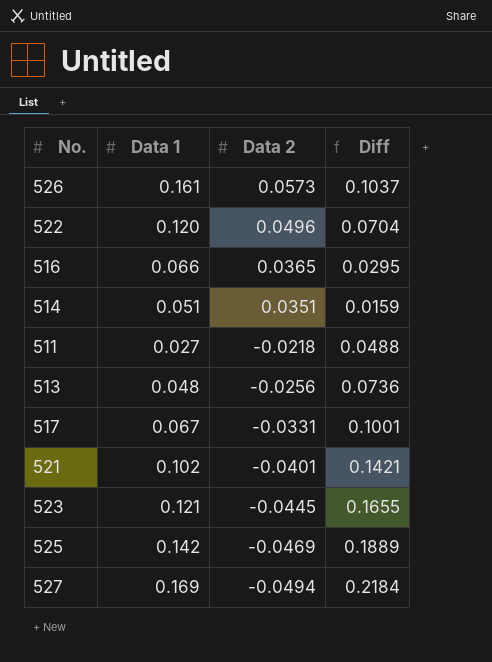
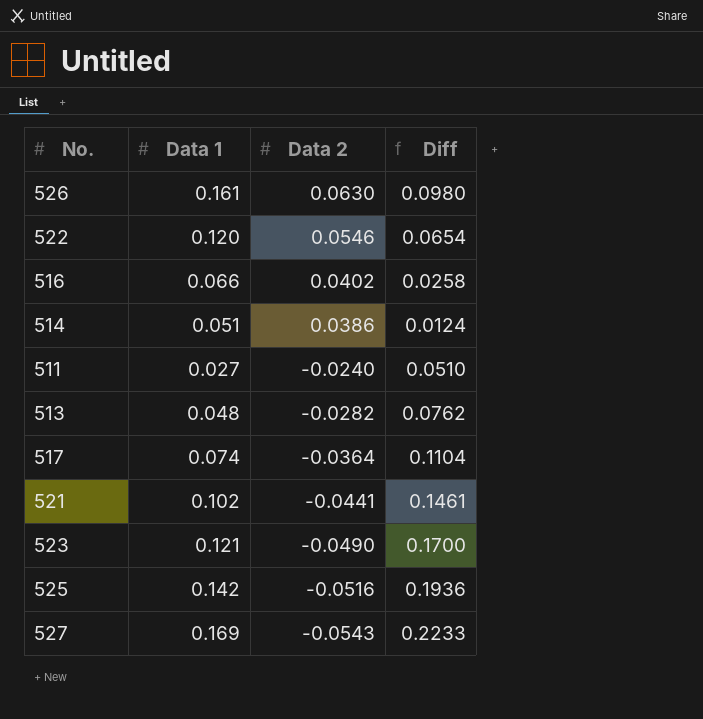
526 | Data 2: 0.0573 -> 0.0630
526 | Diff: 0.1037 -> 0.0980
522 | Data 2: 0.0496 -> 0.0546
522 | Diff: 0.0704 -> 0.0654
516 | Data 2: 0.0365 -> 0.0402
516 | Diff: 0.0295 -> 0.0258
514 | Data 2: 0.0351 -> 0.0386
514 | Diff: 0.0159 -> 0.0124
511 | Data 2: -0.0218 -> -0.0240
511 | Diff: 0.0488 -> 0.0510
513 | Data 2: -0.0256 -> -0.0282
513 | Diff: 0.0736 -> 0.0762
517 | Data 1: 0.067 -> 0.074
517 | Data 2: -0.0331 -> -0.0364
517 | Diff: 0.1001 -> 0.1104
521 | Data 2: -0.0401 -> -0.0441
521 | Diff: 0.1421 -> 0.1461
523 | Data 2: -0.0445 -> -0.0490
523 | Diff: 0.1655 -> 0.1700
525 | Data 2: -0.0469 -> -0.0516
525 | Diff: 0.1889 -> 0.1936
527 | Data 2: -0.0494 -> -0.0543
527 | Diff: 0.2184 -> 0.2233

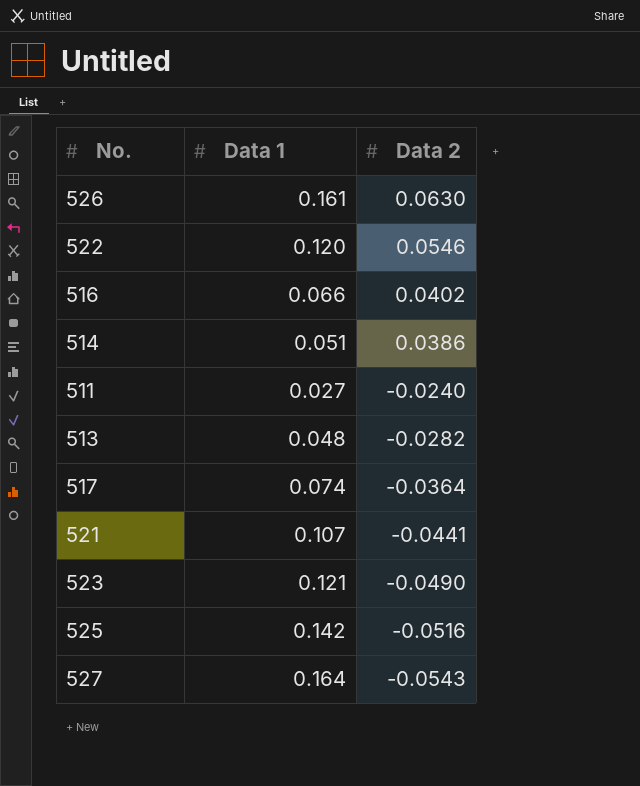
column Diff | formula: [Data 1] - [Data 2] -> none
521 | Data 1: 0.102 -> 0.107
527 | Data 1: 0.169 -> 0.164

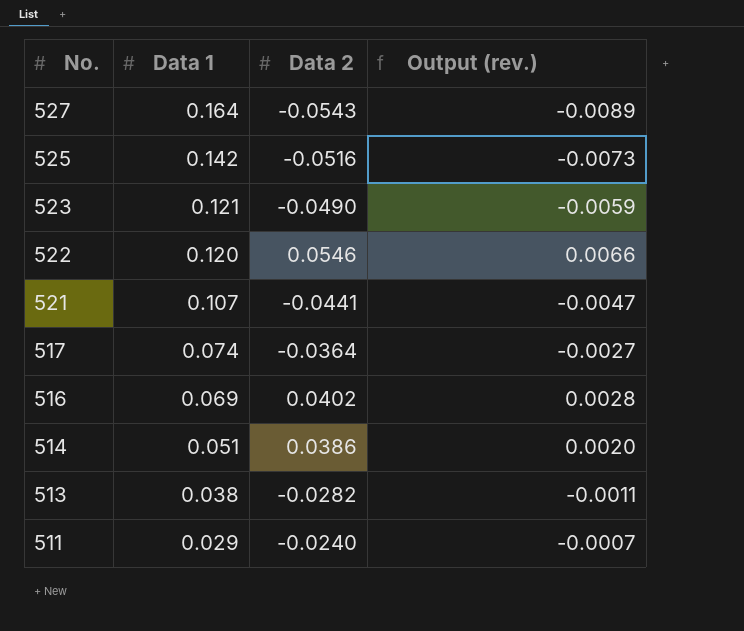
row order: Data 2 descending -> No. descending
column Output (rev.) | formula: none -> [Data 1] * [Data 2]
row 526: 0.161 | 0.0630 -> none
516 | Data 1: 0.066 -> 0.069
513 | Data 1: 0.048 -> 0.038
511 | Data 1: 0.027 -> 0.029

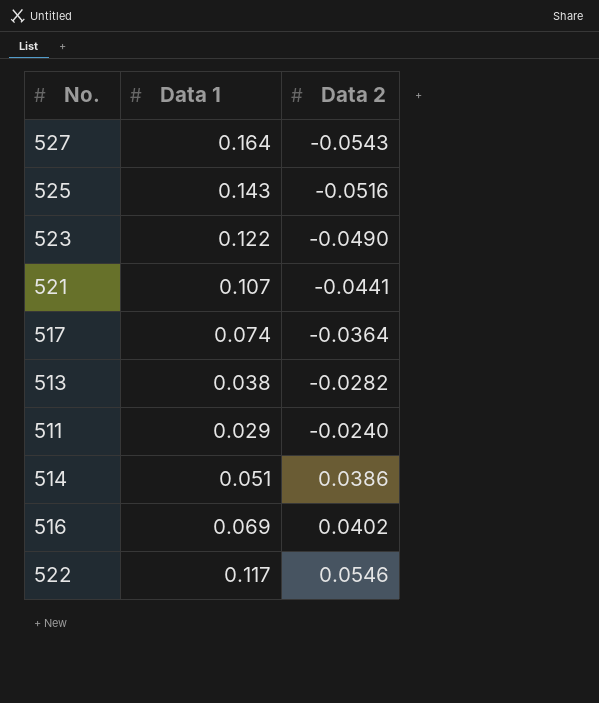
row order: No. descending -> Data 2 ascending
column Output (rev.) | formula: [Data 1] * [Data 2] -> none
525 | Data 1: 0.142 -> 0.143
523 | Data 1: 0.121 -> 0.122
522 | Data 1: 0.120 -> 0.117

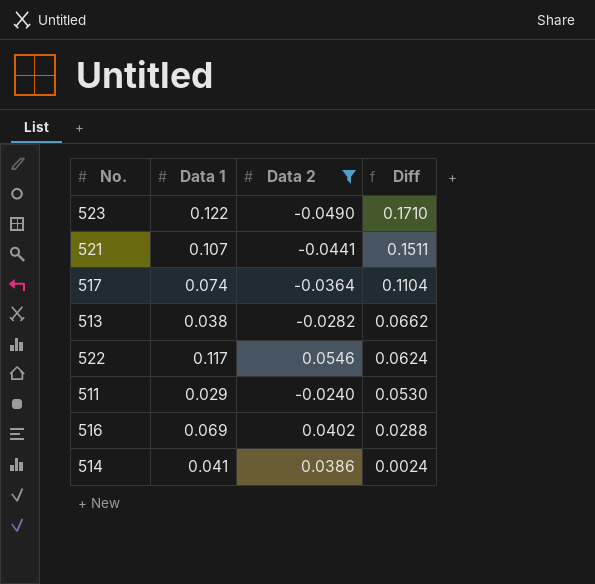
filter: none -> Data 2 >= -0.0490
row order: Data 2 ascending -> Diff descending
column Diff | formula: none -> [Data 1] - [Data 2]
514 | Data 1: 0.051 -> 0.041

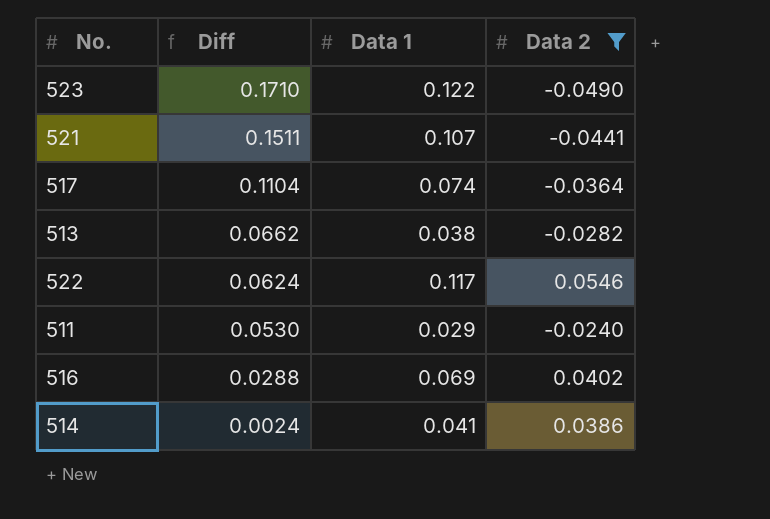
column Diff | position: 4 -> 2

